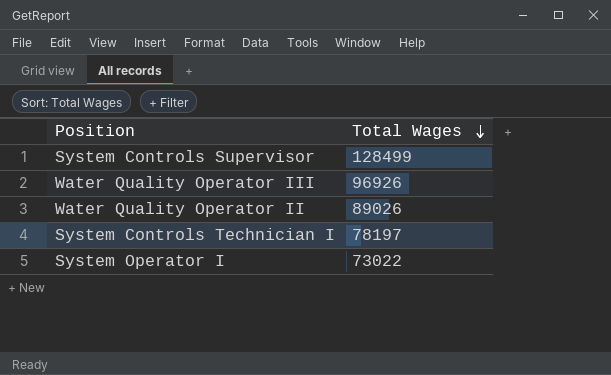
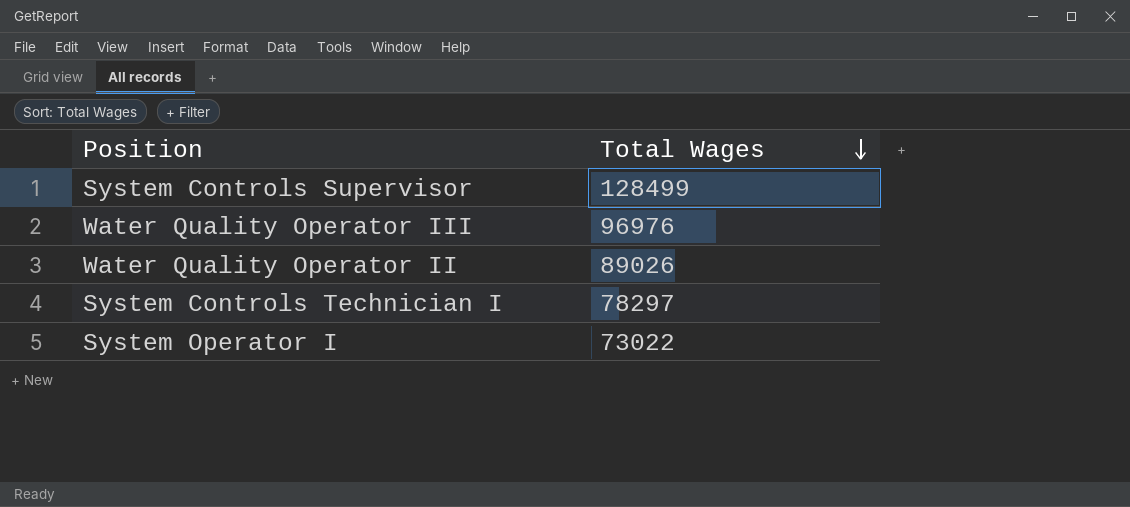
Water Quality Operator III | Total Wages: 96926 -> 96976
System Controls Technician I | Total Wages: 78197 -> 78297

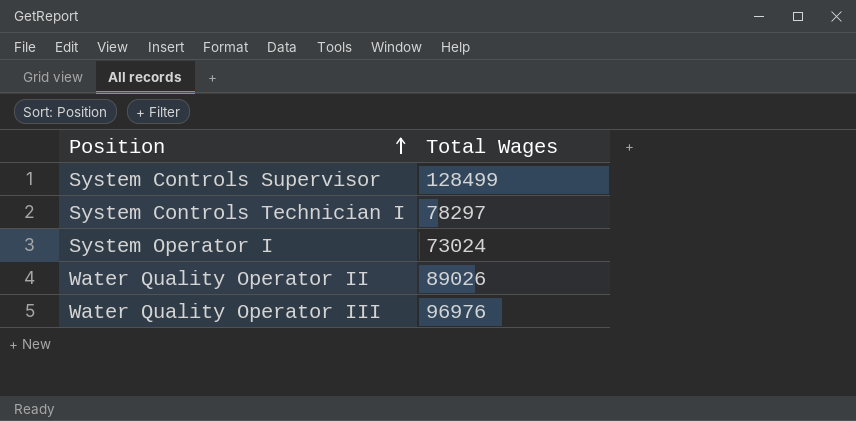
row order: Total Wages descending -> Position ascending
System Operator I | Total Wages: 73022 -> 73024

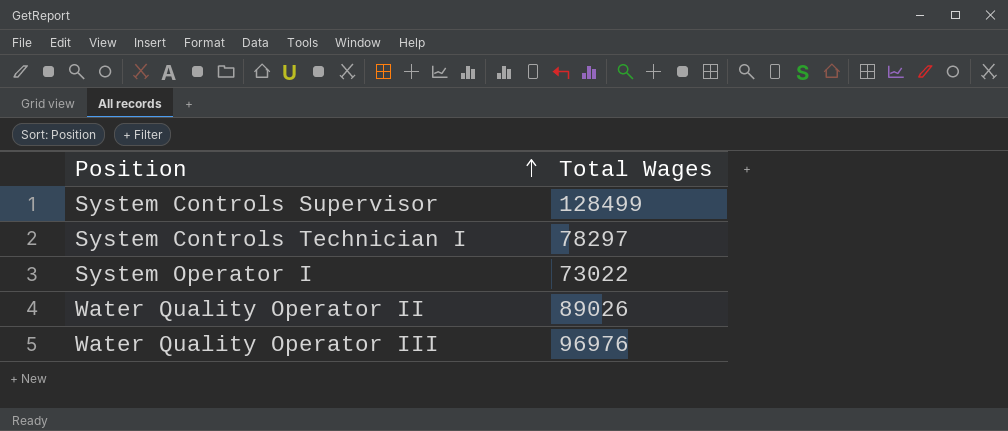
System Operator I | Total Wages: 73024 -> 73022

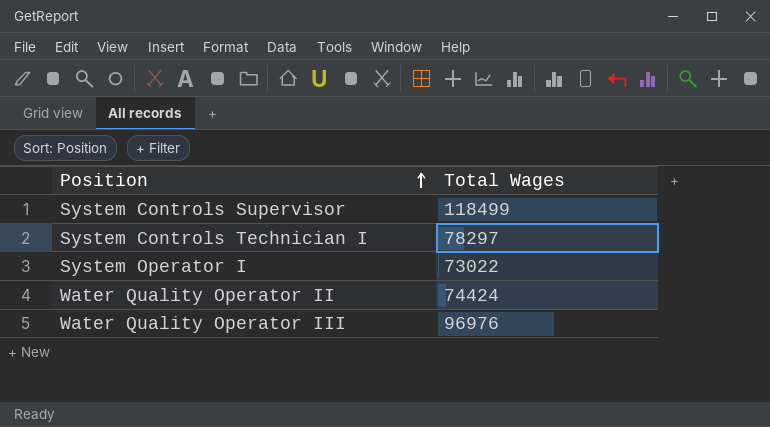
System Controls Supervisor | Total Wages: 128499 -> 118499
Water Quality Operator II | Total Wages: 89026 -> 74424

